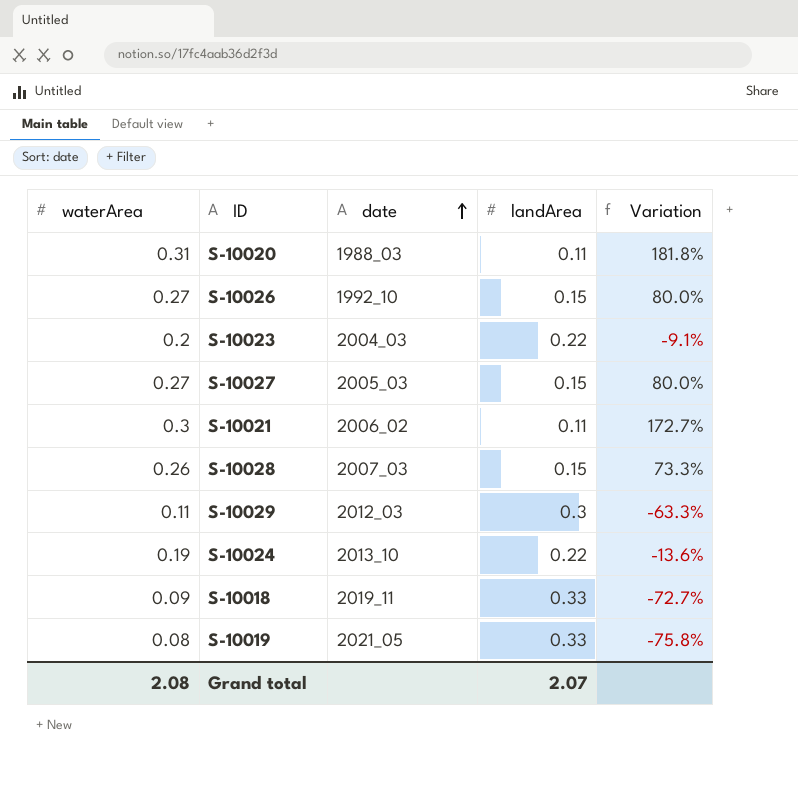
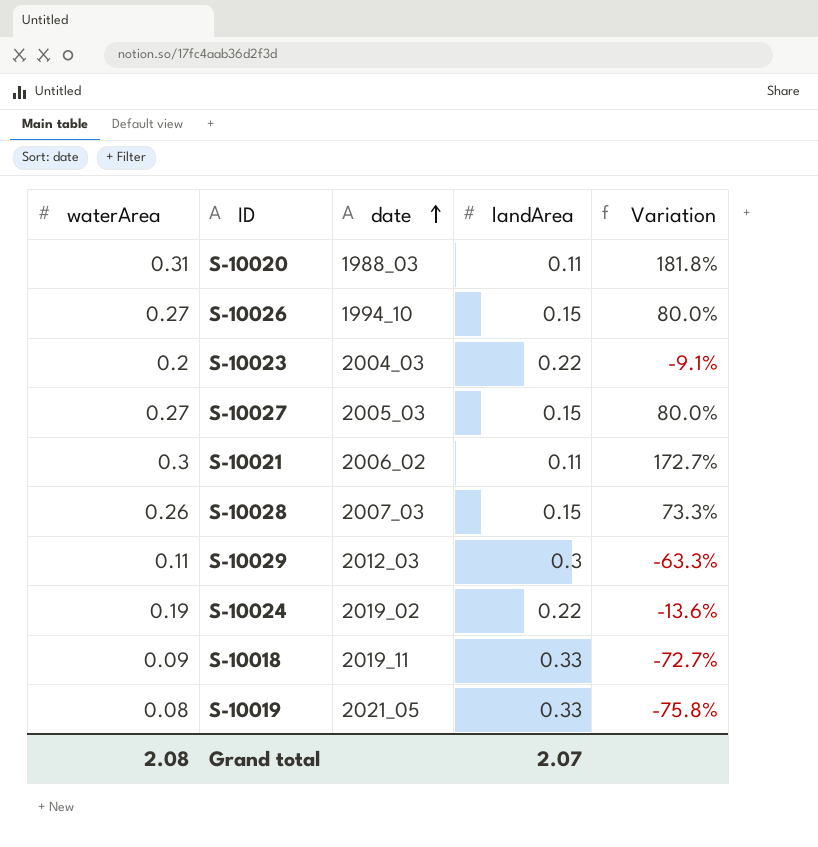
S-10026 | date: 1992_10 -> 1994_10
S-10024 | date: 2013_10 -> 2019_02

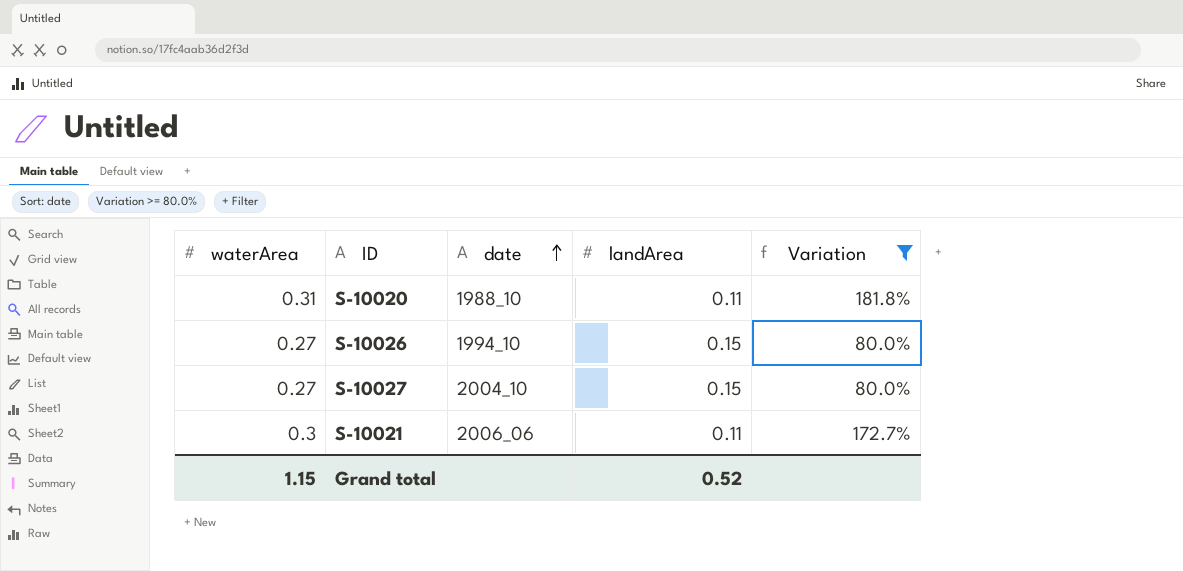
filter: none -> Variation >= 80.0%
S-10020 | date: 1988_03 -> 1988_10
S-10027 | date: 2005_03 -> 2004_10
S-10021 | date: 2006_02 -> 2006_06
Grand total | waterArea: 2.08 -> 1.15
Grand total | landArea: 2.07 -> 0.52

